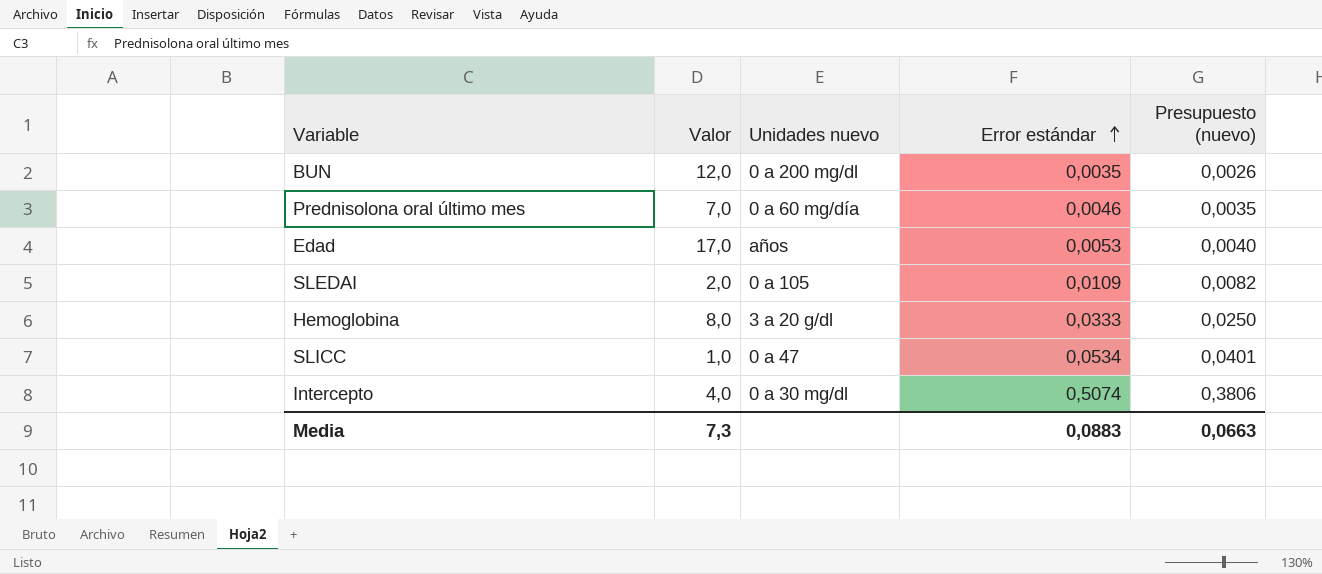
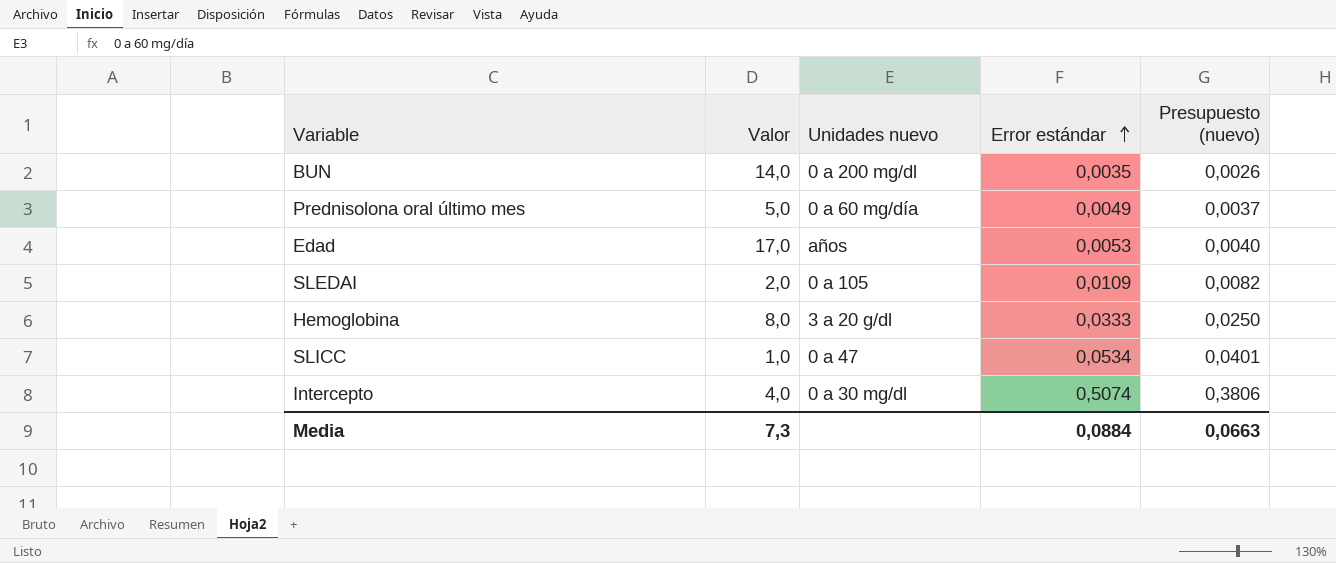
BUN | Valor: 12,0 -> 14,0
Prednisolona oral último mes | Valor: 7,0 -> 5,0
Prednisolona oral último mes | Error estándar: 0,0046 -> 0,0049
Prednisolona oral último mes | Presupuesto (nuevo): 0,0035 -> 0,0037
Media | Error estándar: 0,0883 -> 0,0884

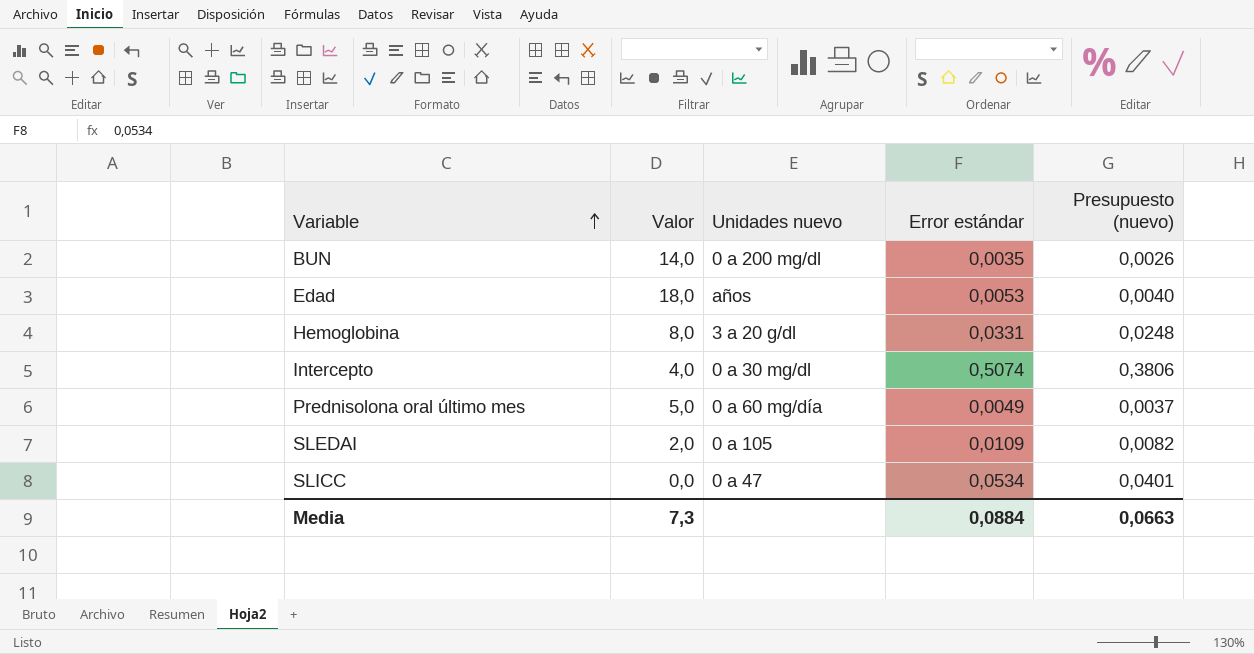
row order: Error estándar ascending -> Variable ascending
Edad | Valor: 17,0 -> 18,0
Hemoglobina | Error estándar: 0,0333 -> 0,0331
Hemoglobina | Presupuesto (nuevo): 0,0250 -> 0,0248
SLICC | Valor: 1,0 -> 0,0

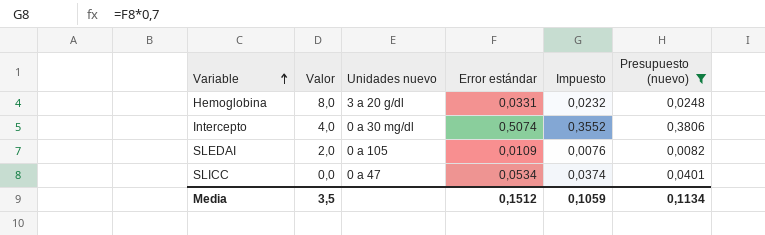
filter: none -> Presupuesto (nuevo) >= 0,0082
column Impuesto | formula: none -> [Error estándar] * 0,7
Media | Valor: 7,3 -> 3,5
Media | Error estándar: 0,0884 -> 0,1512
Media | Presupuesto (nuevo): 0,0663 -> 0,1134

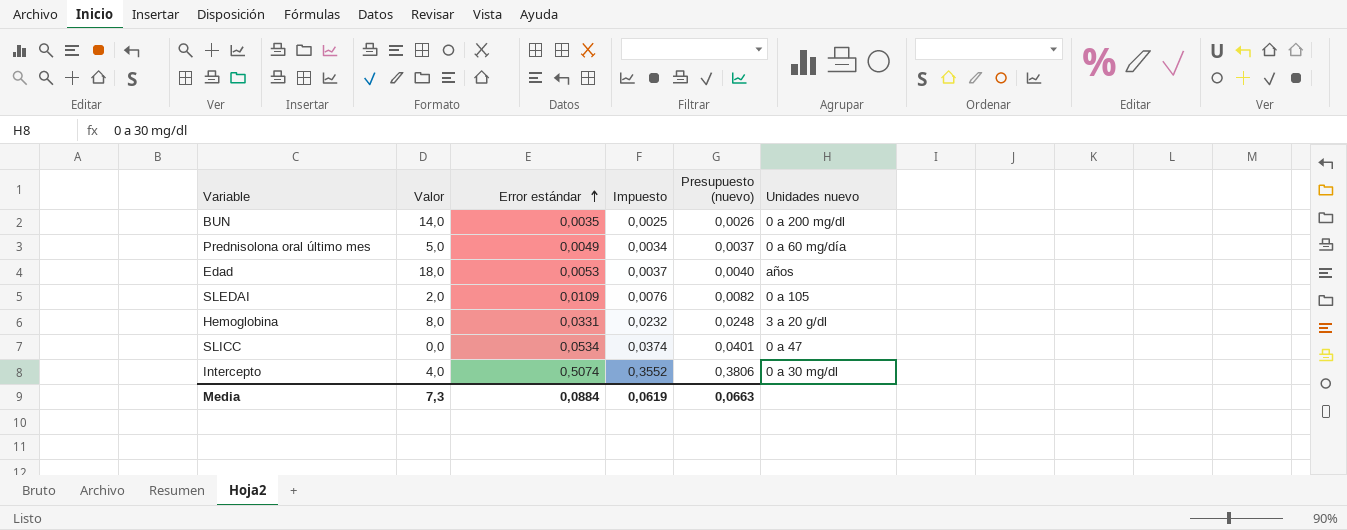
filter: Presupuesto (nuevo) >= 0,0082 -> none
row order: Variable ascending -> Error estándar ascending
column Unidades nuevo | position: 3 -> 6
Media | Valor: 3,5 -> 7,3
Media | Error estándar: 0,1512 -> 0,0884
Media | Impuesto: 0,1059 -> 0,0619
Media | Presupuesto (nuevo): 0,1134 -> 0,0663

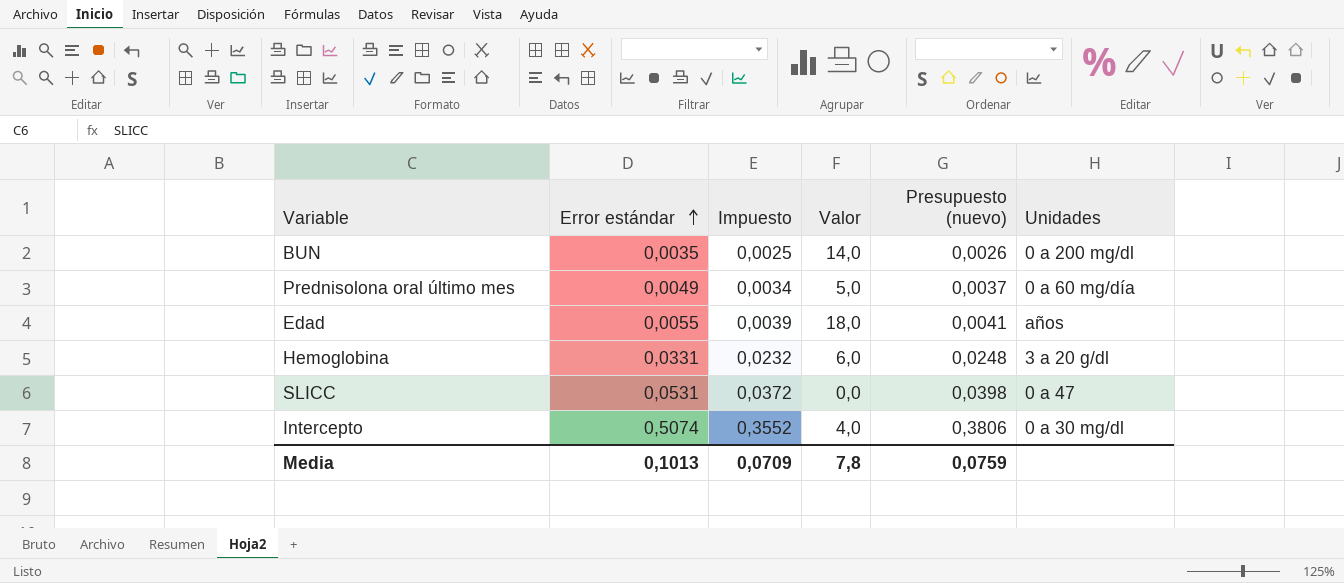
column Valor | position: 2 -> 4
column name: Unidades nuevo -> Unidades
row SLEDAI: 2,0 | 0,0109 | 0,0076 | 0,0082 | 0 a 105 -> none
Edad | Error estándar: 0,0053 -> 0,0055
Edad | Impuesto: 0,0037 -> 0,0039
Edad | Presupuesto (nuevo): 0,0040 -> 0,0041
Hemoglobina | Valor: 8,0 -> 6,0
SLICC | Error estándar: 0,0534 -> 0,0531
SLICC | Impuesto: 0,0374 -> 0,0372
SLICC | Presupuesto (nuevo): 0,0401 -> 0,0398
Media | Error estándar: 0,0884 -> 0,1013
Media | Impuesto: 0,0619 -> 0,0709
Media | Valor: 7,3 -> 7,8
Media | Presupuesto (nuevo): 0,0663 -> 0,0759

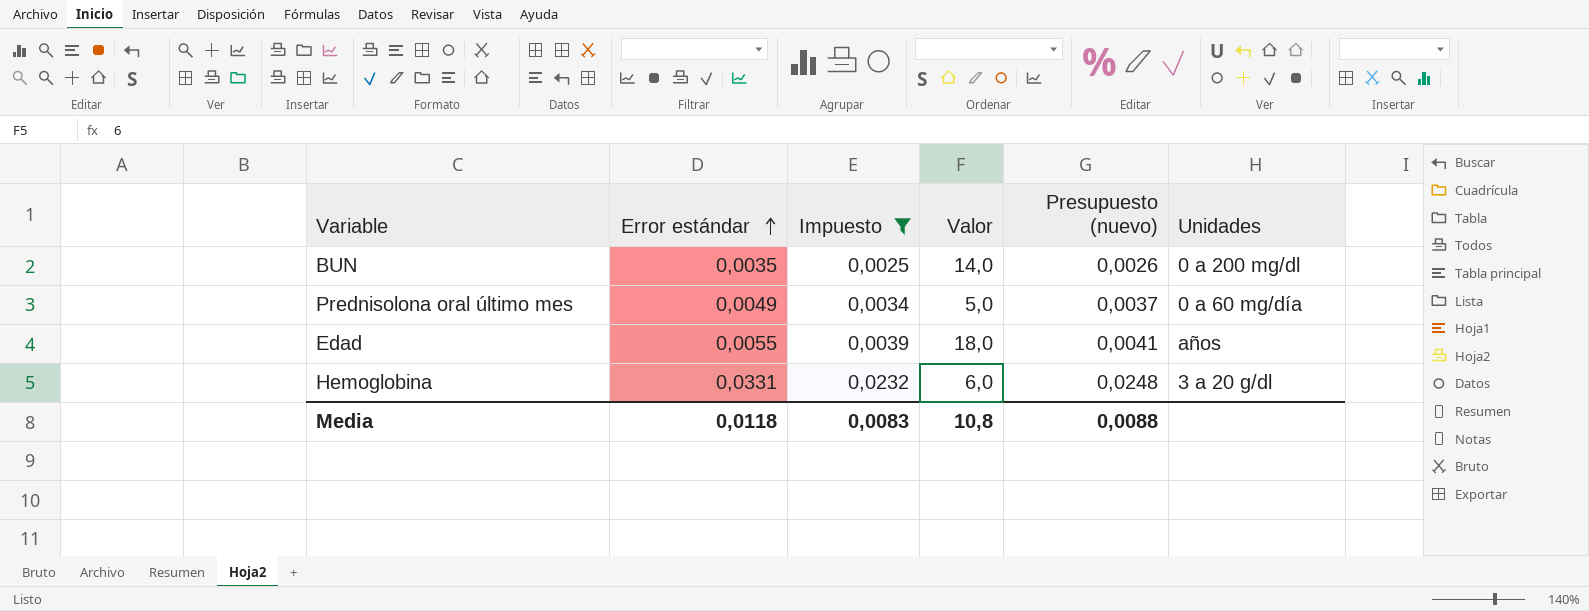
filter: none -> Impuesto <= 0,0232
Media | Error estándar: 0,1013 -> 0,0118
Media | Impuesto: 0,0709 -> 0,0083
Media | Valor: 7,8 -> 10,8
Media | Presupuesto (nuevo): 0,0759 -> 0,0088

